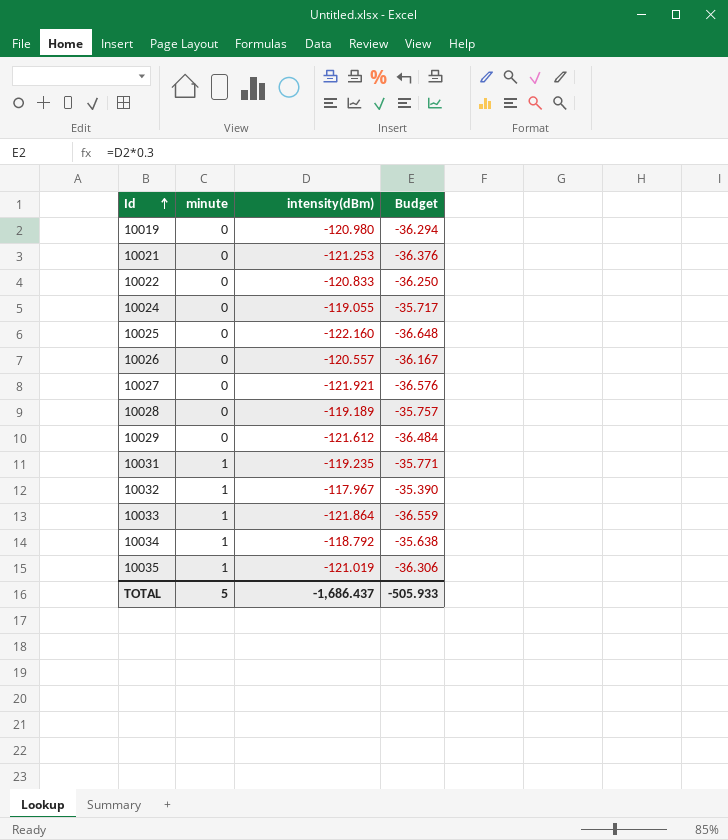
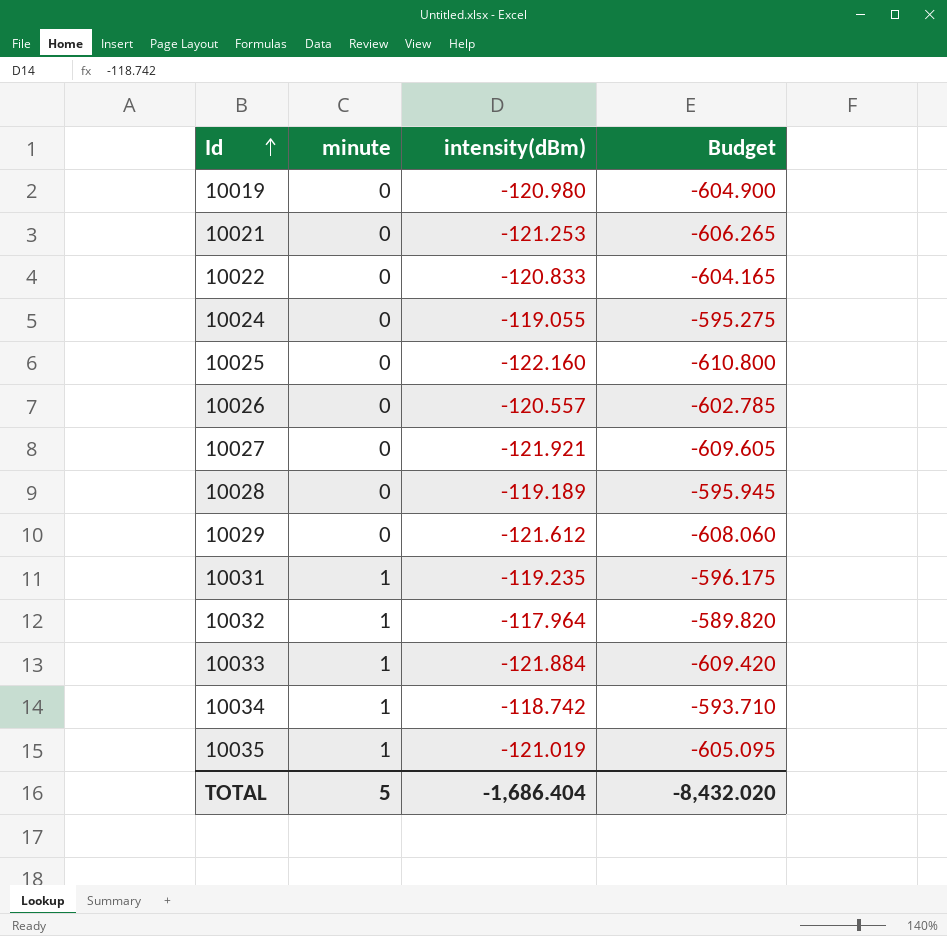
column Budget | formula: [intensity(dBm)] * 0.3 -> [intensity(dBm)] * 5
10032 | intensity(dBm): -117.967 -> -117.964
10033 | intensity(dBm): -121.864 -> -121.884
10034 | intensity(dBm): -118.792 -> -118.742
TOTAL | intensity(dBm): -1,686.437 -> -1,686.404
TOTAL | Budget: -505.933 -> -8,432.020

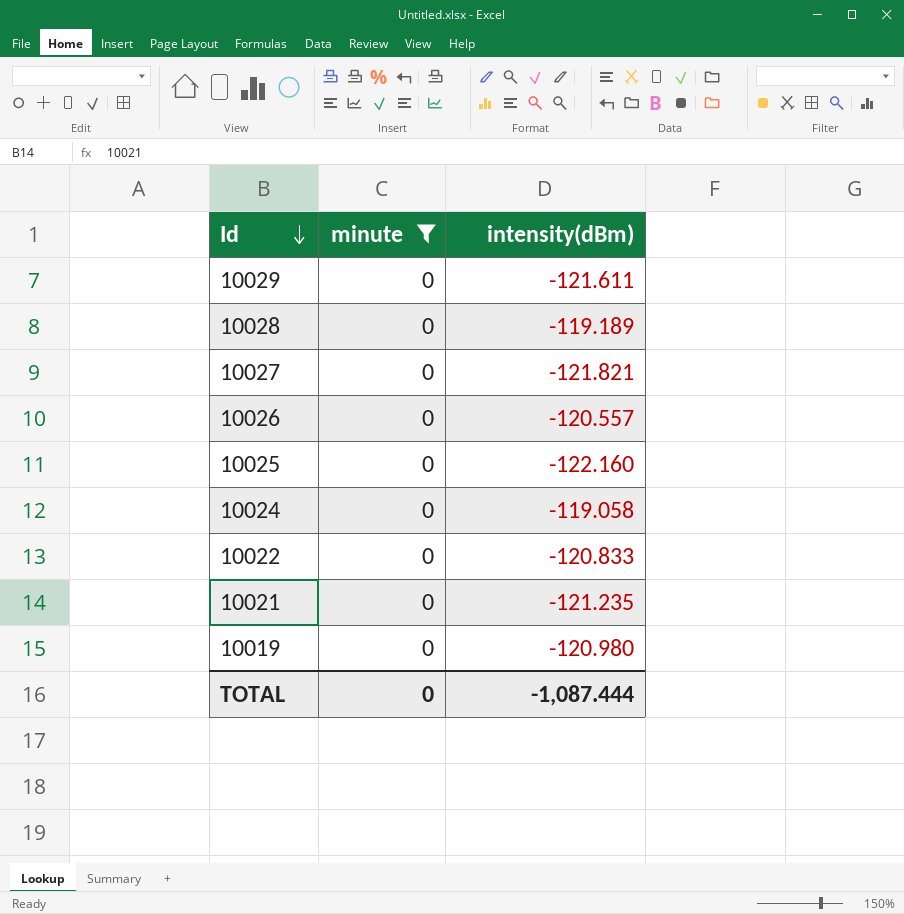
filter: none -> minute = 0
row order: Id ascending -> Id descending
column Budget | formula: [intensity(dBm)] * 5 -> none
10029 | intensity(dBm): -121.612 -> -121.611
10027 | intensity(dBm): -121.921 -> -121.821
10024 | intensity(dBm): -119.055 -> -119.058
10021 | intensity(dBm): -121.253 -> -121.235
TOTAL | minute: 5 -> 0
TOTAL | intensity(dBm): -1,686.404 -> -1,087.444

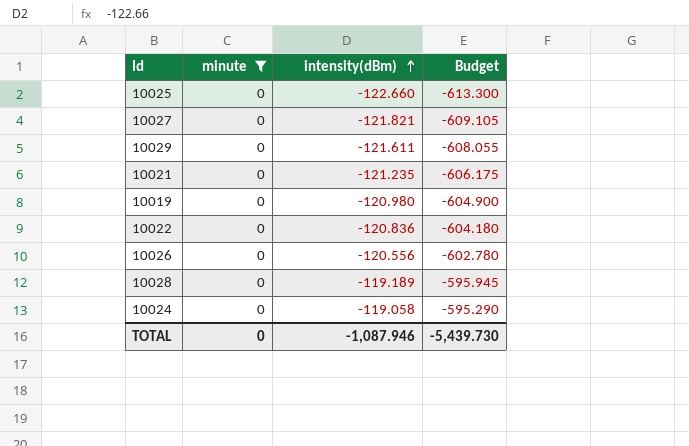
row order: Id descending -> intensity(dBm) ascending
column Budget | formula: none -> [intensity(dBm)] * 5
10025 | intensity(dBm): -122.160 -> -122.660
10022 | intensity(dBm): -120.833 -> -120.836
10026 | intensity(dBm): -120.557 -> -120.556
TOTAL | intensity(dBm): -1,087.444 -> -1,087.946

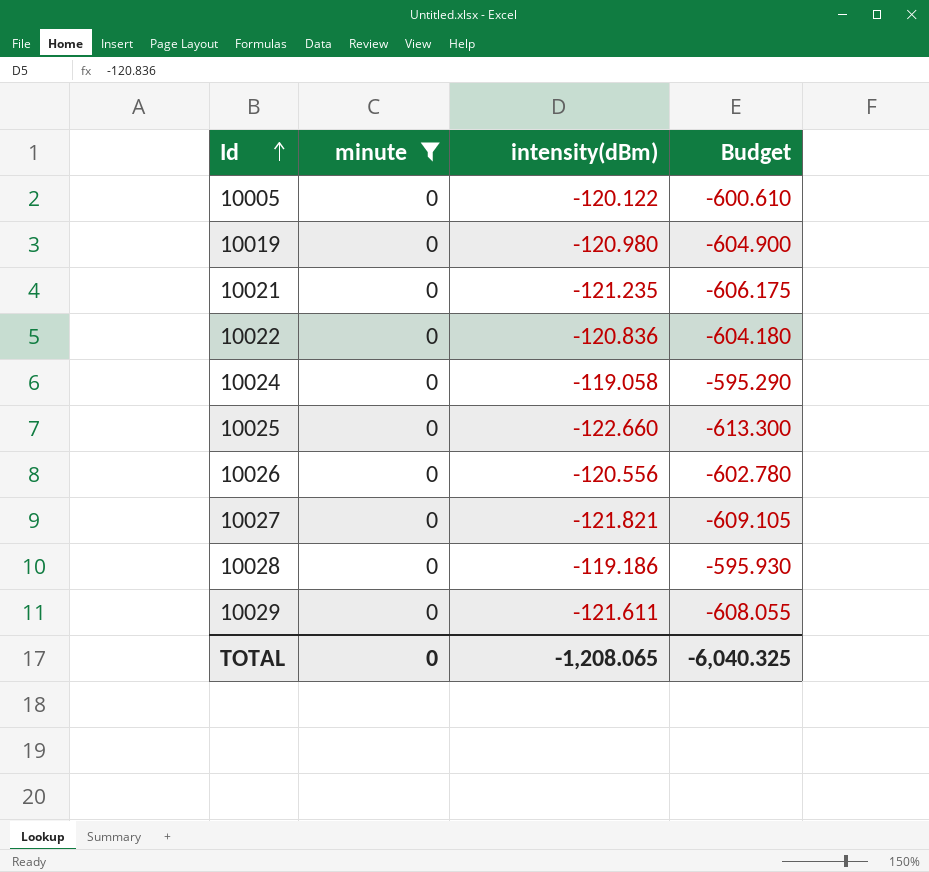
row order: intensity(dBm) ascending -> Id ascending
row 10005: none -> 0 | -120.122 | -600.610
10028 | intensity(dBm): -119.189 -> -119.186
10028 | Budget: -595.945 -> -595.930
TOTAL | intensity(dBm): -1,087.946 -> -1,208.065
TOTAL | Budget: -5,439.730 -> -6,040.325

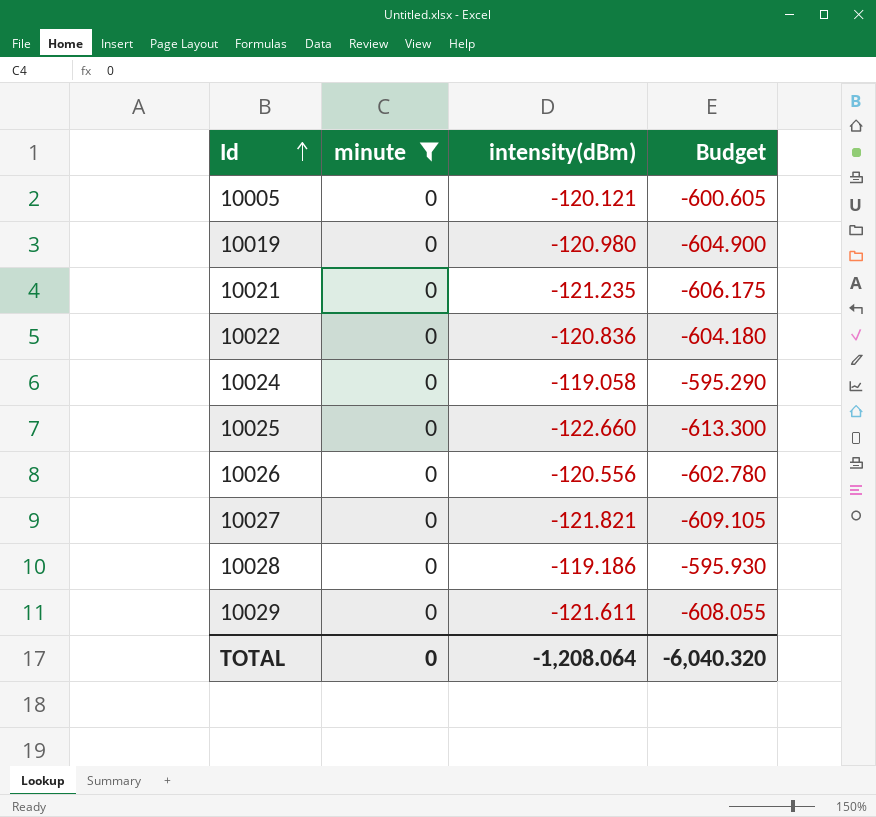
10005 | intensity(dBm): -120.122 -> -120.121
10005 | Budget: -600.610 -> -600.605
TOTAL | intensity(dBm): -1,208.065 -> -1,208.064
TOTAL | Budget: -6,040.325 -> -6,040.320

